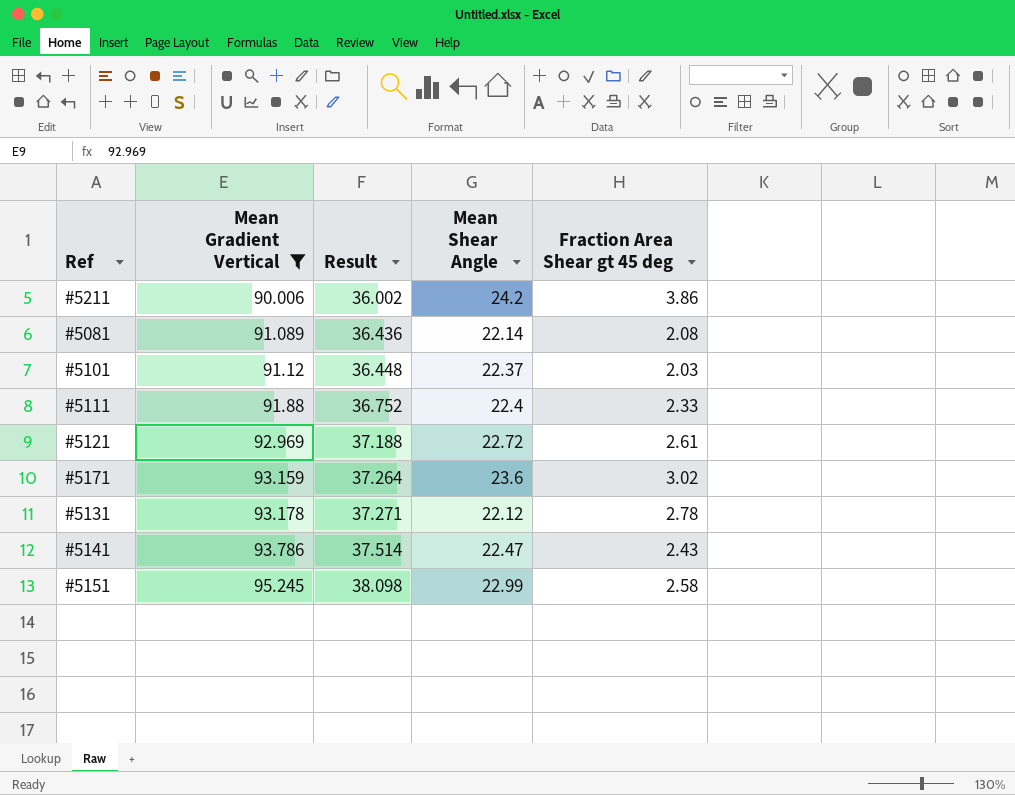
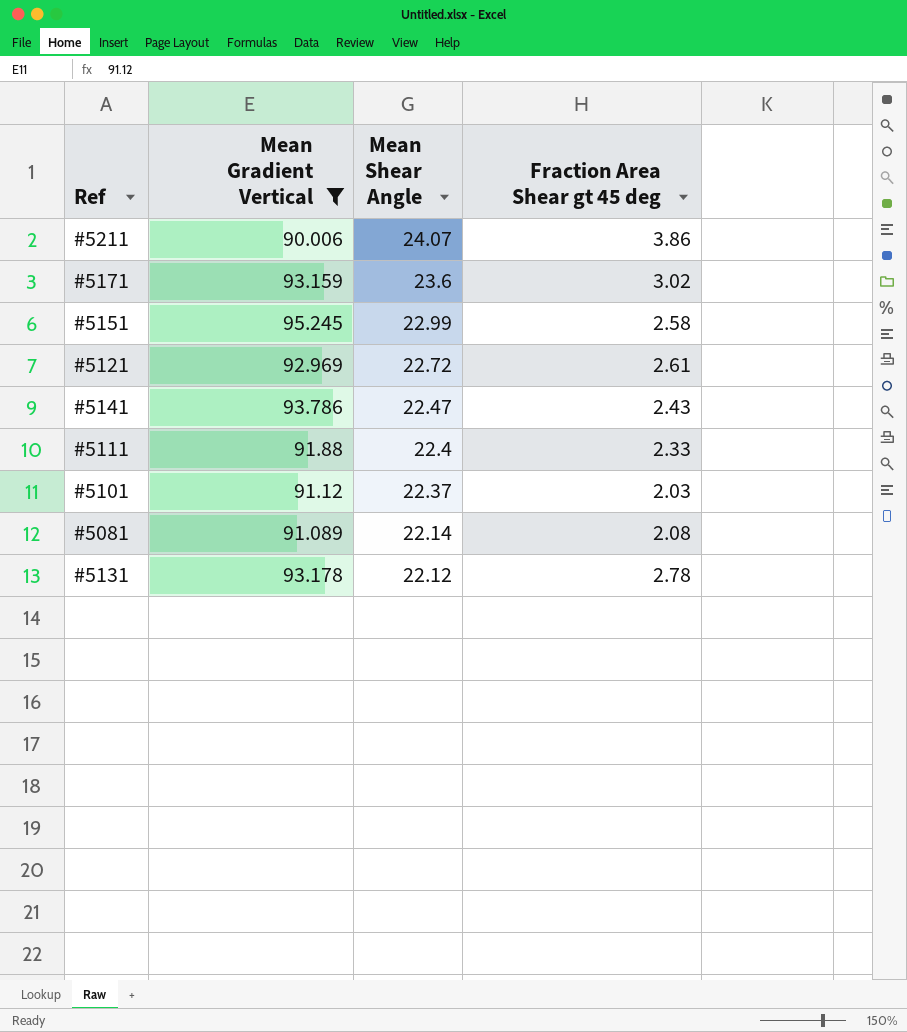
row order: Mean Gradient Vertical ascending -> Mean Shear Angle descending
column Result | formula: [Mean Gradient Vertical] * 0.4 -> none
#5211 | Mean Shear Angle: 24.2 -> 24.07

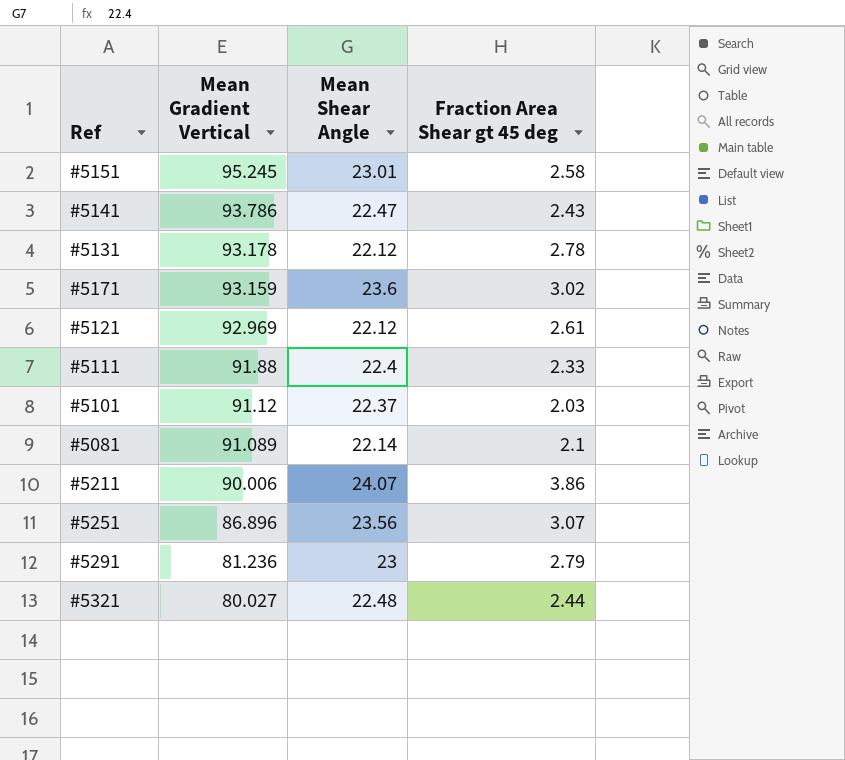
filter: Mean Gradient Vertical >= 90.006 -> none
row order: Mean Shear Angle descending -> Mean Gradient Vertical descending
#5151 | Mean Shear Angle: 22.99 -> 23.01
#5121 | Mean Shear Angle: 22.72 -> 22.12
#5081 | Fraction Area Shear gt 45 deg: 2.08 -> 2.1

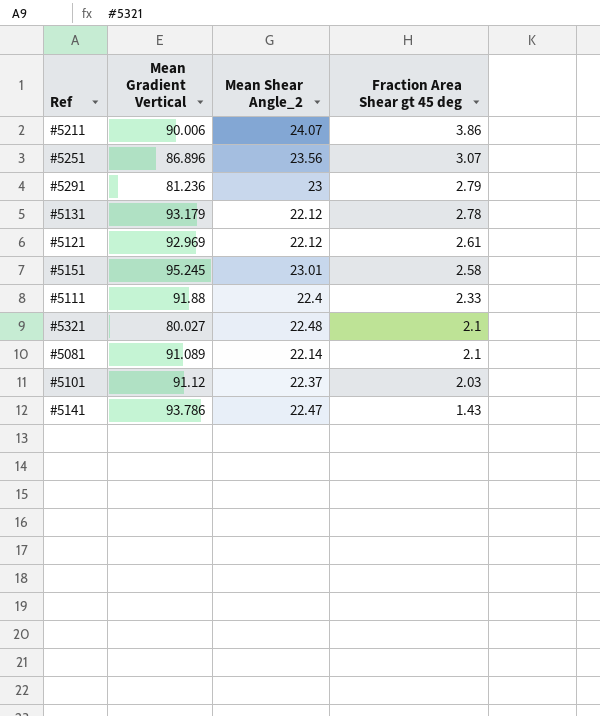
row order: Mean Gradient Vertical descending -> Fraction Area Shear gt 45 deg descending
column name: Mean Shear Angle -> Mean Shear Angle_2
row #5171: 93.159 | 23.6 | 3.02 -> none
#5131 | Mean Gradient Vertical: 93.178 -> 93.179
#5321 | Fraction Area Shear gt 45 deg: 2.44 -> 2.1
#5141 | Fraction Area Shear gt 45 deg: 2.43 -> 1.43

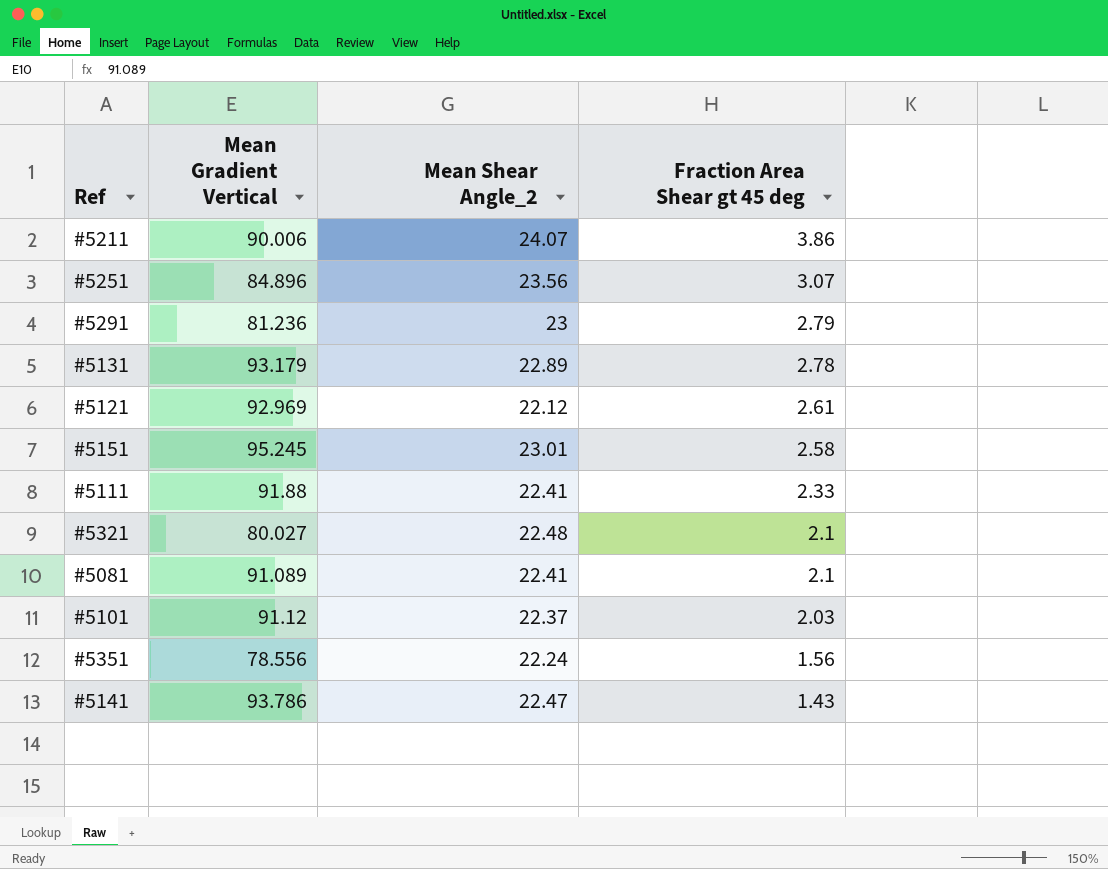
#5251 | Mean Gradient Vertical: 86.896 -> 84.896
#5131 | Mean Shear Angle_2: 22.12 -> 22.89
#5111 | Mean Shear Angle_2: 22.4 -> 22.41
#5081 | Mean Shear Angle_2: 22.14 -> 22.41
row #5351: none -> 78.556 | 22.24 | 1.56

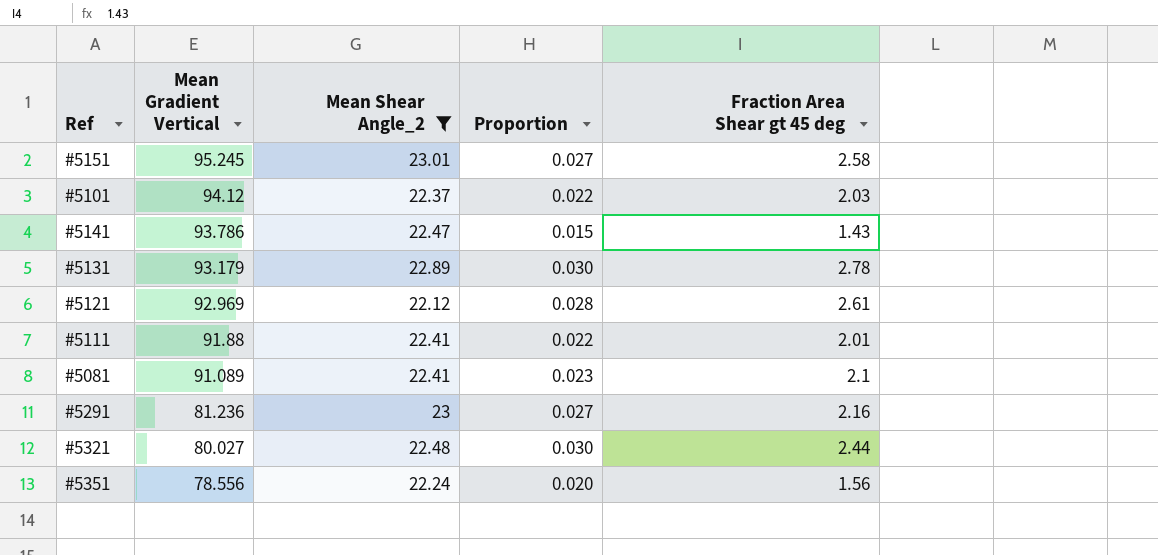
filter: none -> Mean Shear Angle_2 <= 23.01
row order: Fraction Area Shear gt 45 deg descending -> Mean Gradient Vertical descending
column Proportion | formula: none -> [Fraction Area Shear gt 45 deg] / [Mean Gradient Vertical]
#5101 | Mean Gradient Vertical: 91.12 -> 94.12
#5111 | Fraction Area Shear gt 45 deg: 2.33 -> 2.01
#5291 | Fraction Area Shear gt 45 deg: 2.79 -> 2.16
#5321 | Fraction Area Shear gt 45 deg: 2.1 -> 2.44

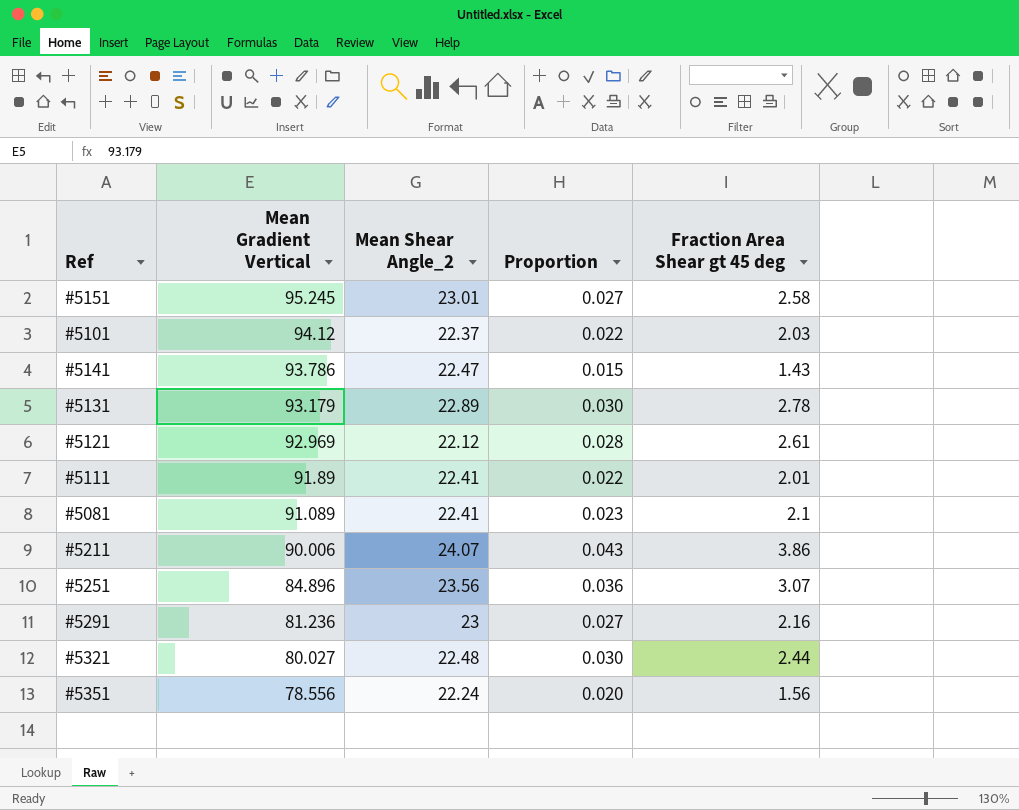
filter: Mean Shear Angle_2 <= 23.01 -> none
#5111 | Mean Gradient Vertical: 91.88 -> 91.89

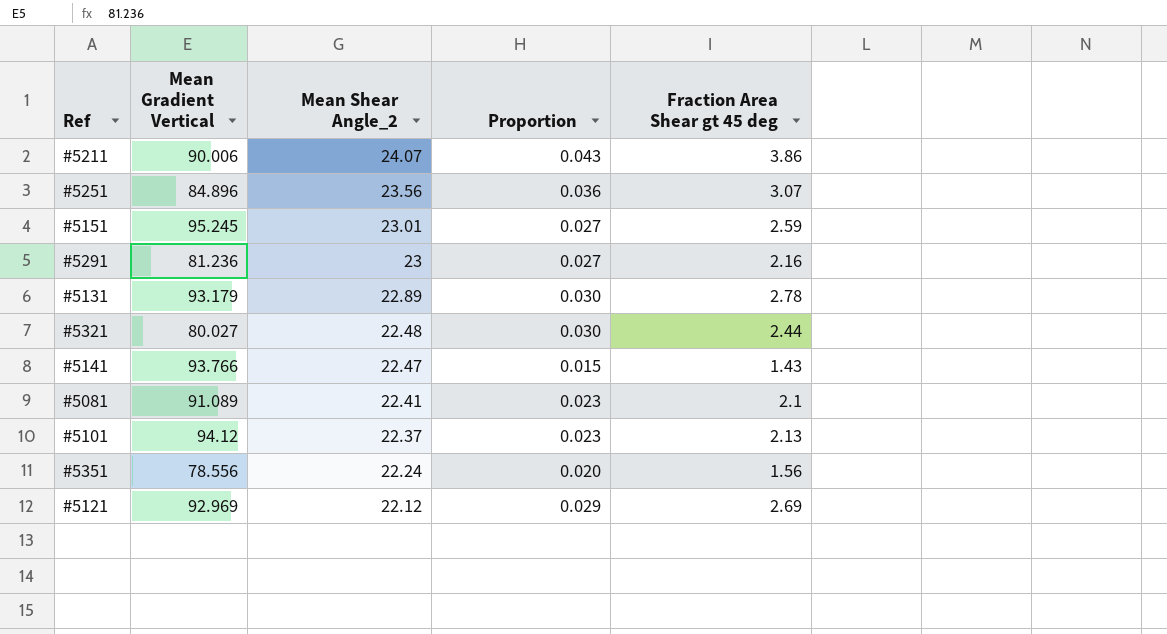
row order: Mean Gradient Vertical descending -> Mean Shear Angle_2 descending
row #5111: 91.89 | 22.41 | 0.022 | 2.01 -> none
#5151 | Fraction Area Shear gt 45 deg: 2.58 -> 2.59
#5141 | Mean Gradient Vertical: 93.786 -> 93.766
#5101 | Proportion: 0.022 -> 0.023
#5101 | Fraction Area Shear gt 45 deg: 2.03 -> 2.13
#5121 | Proportion: 0.028 -> 0.029
#5121 | Fraction Area Shear gt 45 deg: 2.61 -> 2.69

